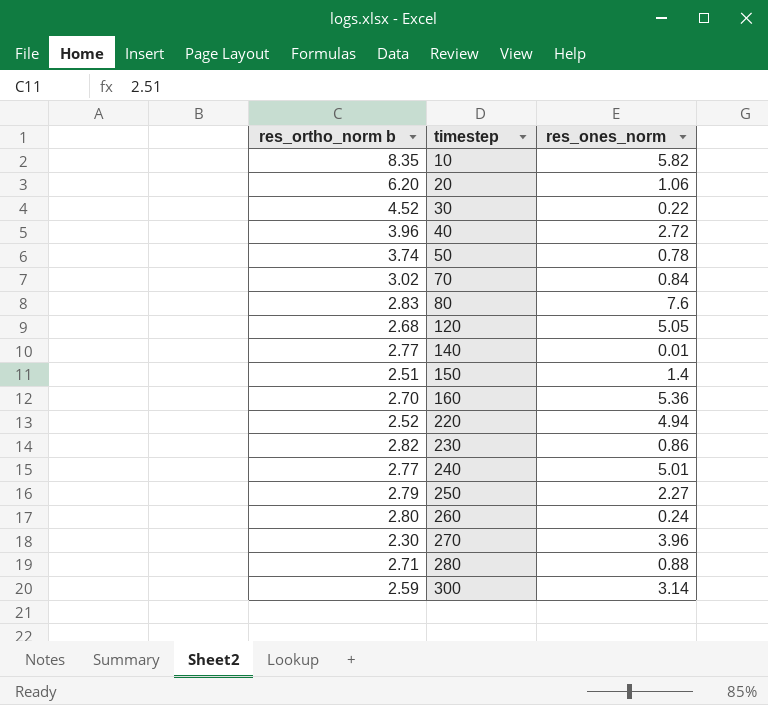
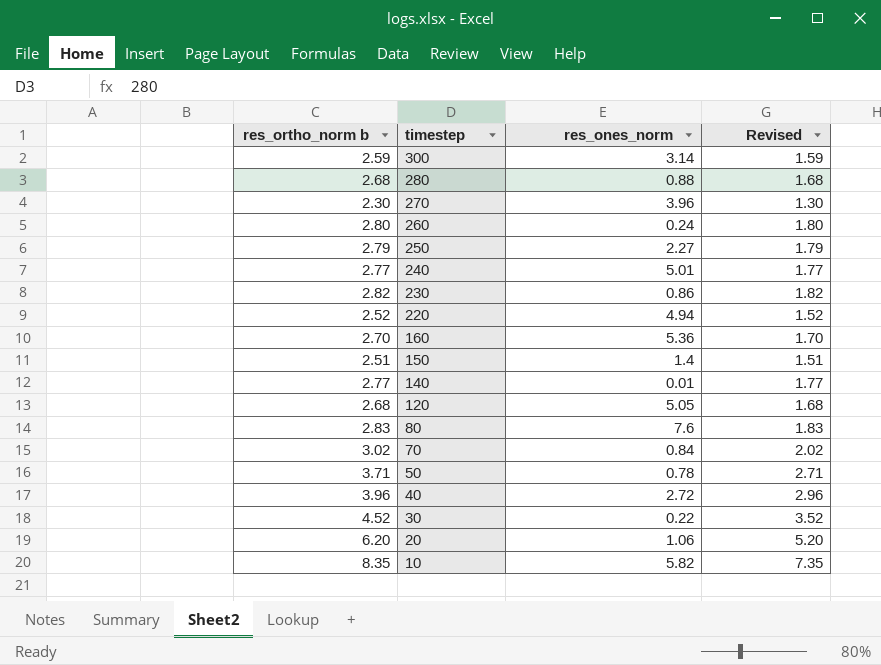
row order: timestep ascending -> timestep descending
column Revised | formula: none -> [res_ortho_norm b] - 1
280 | res_ortho_norm b: 2.71 -> 2.68
50 | res_ortho_norm b: 3.74 -> 3.71

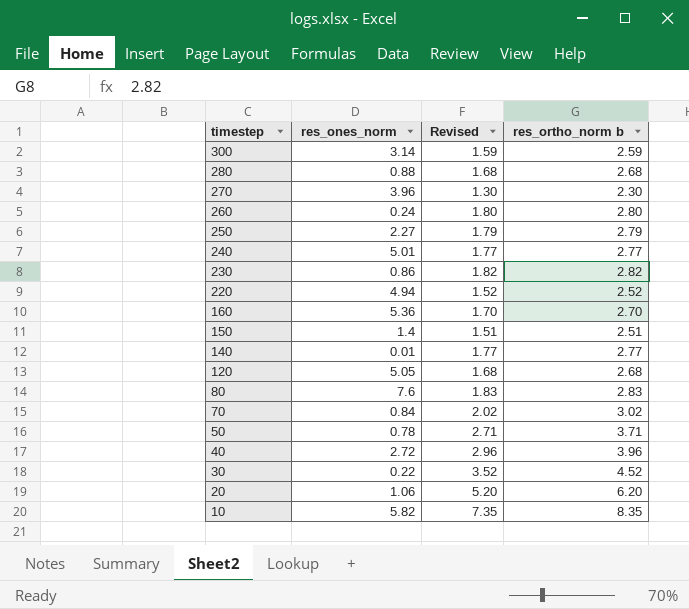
column res_ortho_norm b | position: 1 -> 4

